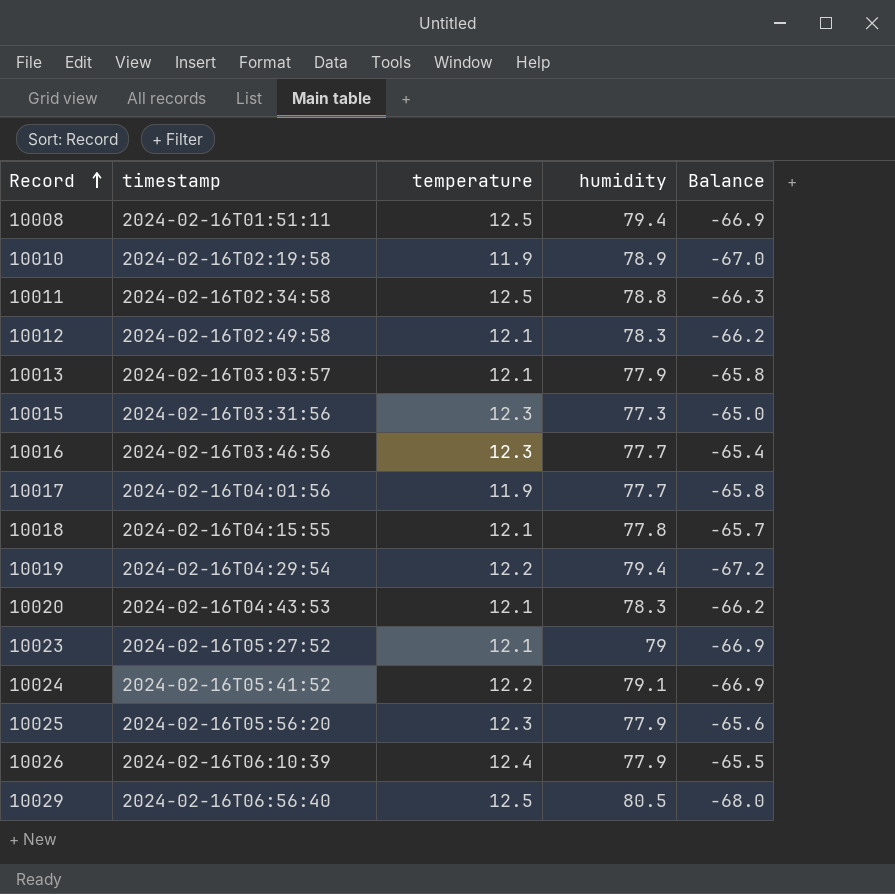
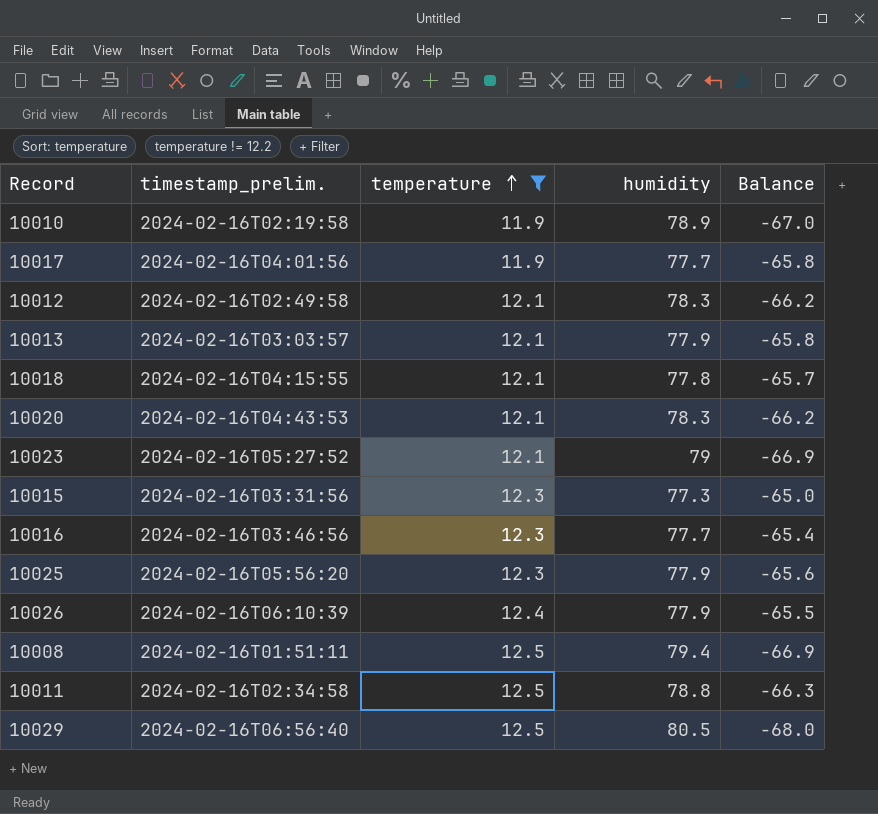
filter: none -> temperature != 12.2
row order: Record ascending -> temperature ascending
column name: timestamp -> timestamp_prelim.

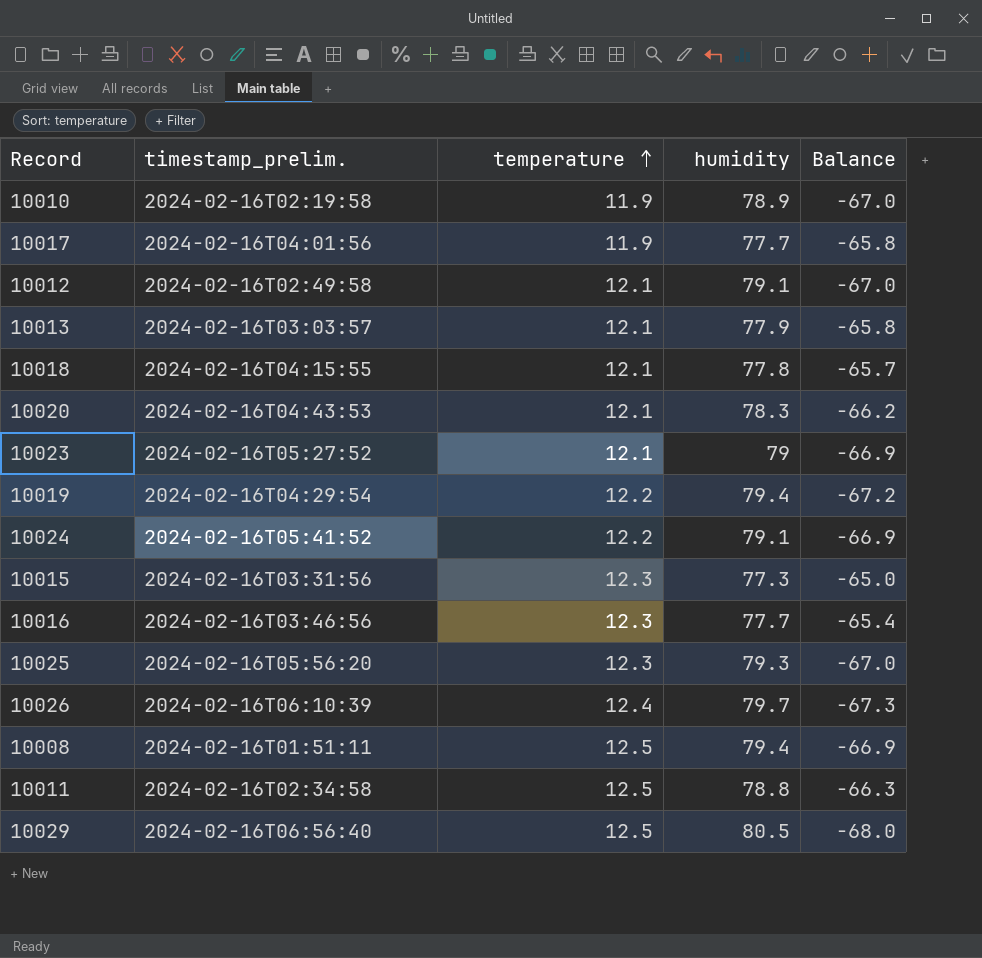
filter: temperature != 12.2 -> none
10012 | humidity: 78.3 -> 79.1
10012 | Balance: -66.2 -> -67.0
10025 | humidity: 77.9 -> 79.3
10025 | Balance: -65.6 -> -67.0
10026 | humidity: 77.9 -> 79.7
10026 | Balance: -65.5 -> -67.3

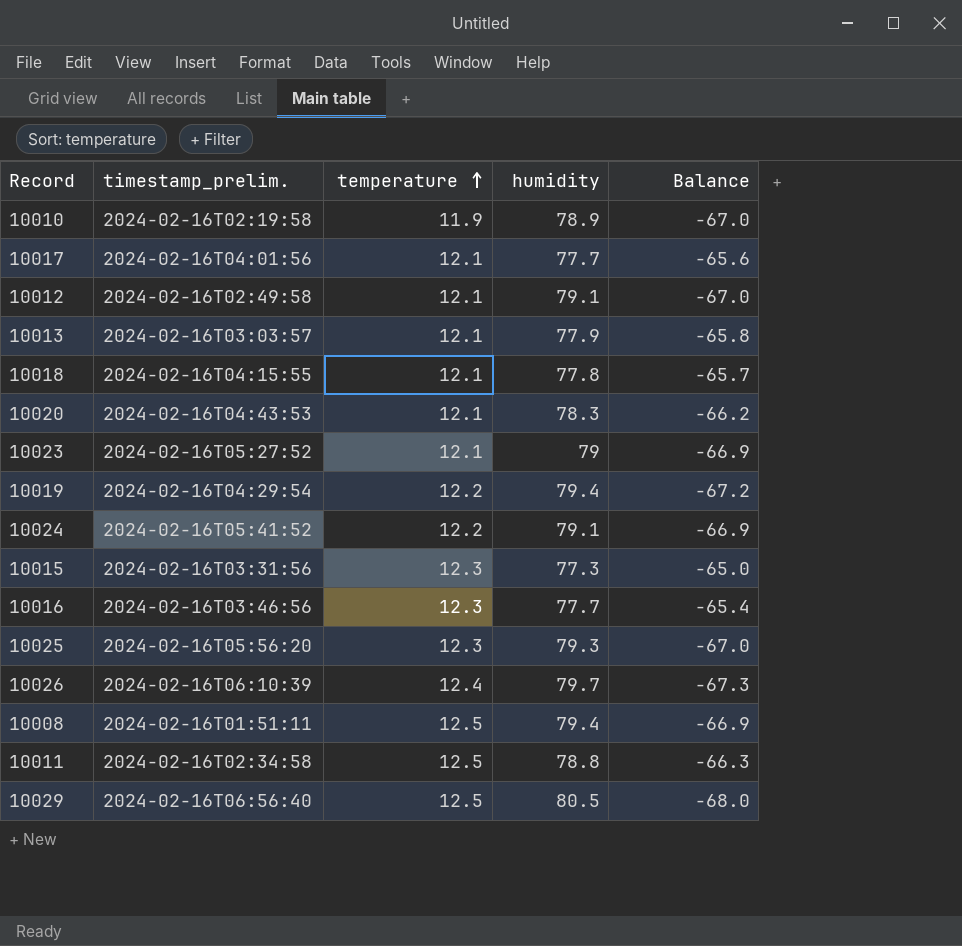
10017 | temperature: 11.9 -> 12.1
10017 | Balance: -65.8 -> -65.6

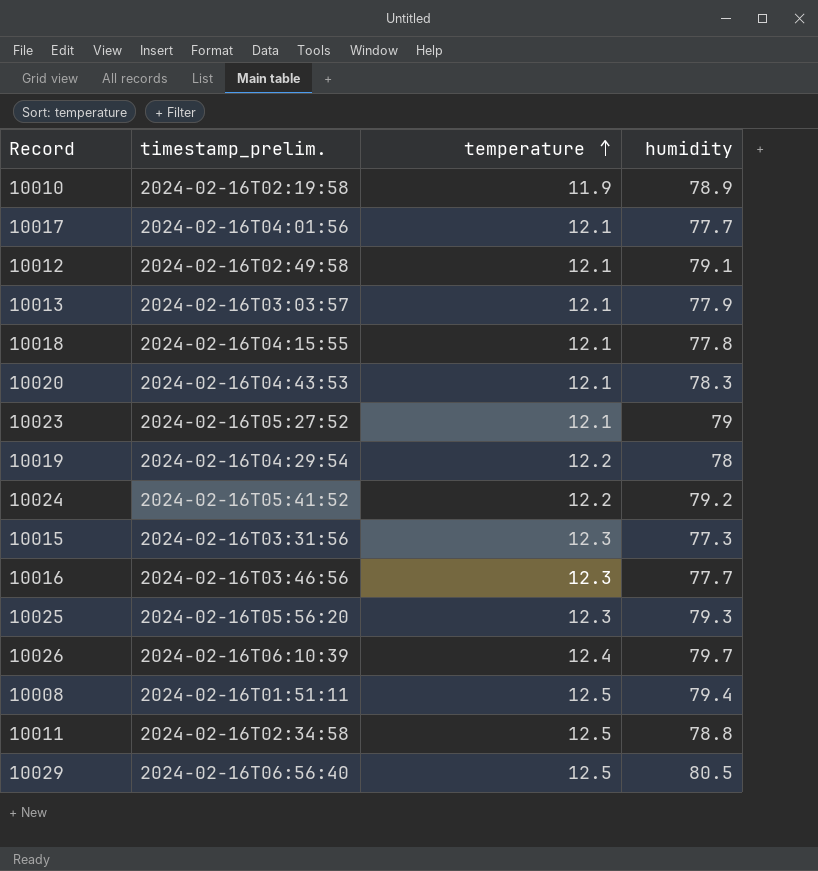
column Balance | formula: [temperature] - [humidity] -> none
10019 | humidity: 79.4 -> 78
10024 | humidity: 79.1 -> 79.2

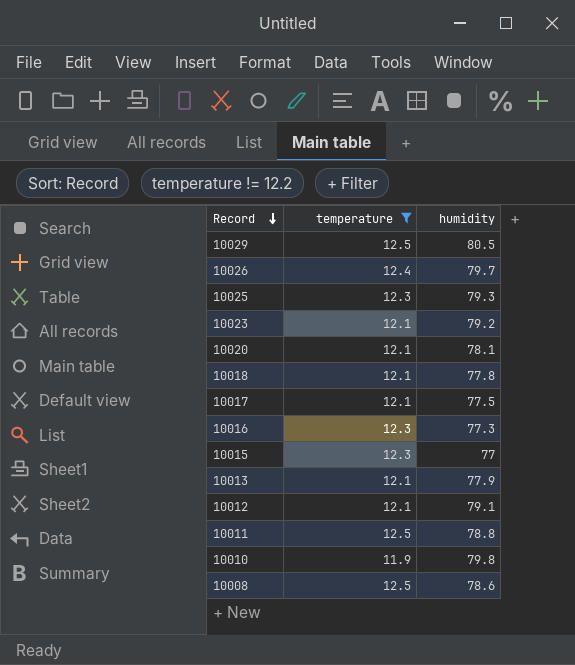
filter: none -> temperature != 12.2
row order: temperature ascending -> Record descending
column timestamp_prelim. | position: 2 -> none
10023 | humidity: 79 -> 79.2
10020 | humidity: 78.3 -> 78.1
10017 | humidity: 77.7 -> 77.5
10016 | humidity: 77.7 -> 77.3
10015 | humidity: 77.3 -> 77
10010 | humidity: 78.9 -> 79.8
10008 | humidity: 79.4 -> 78.6

